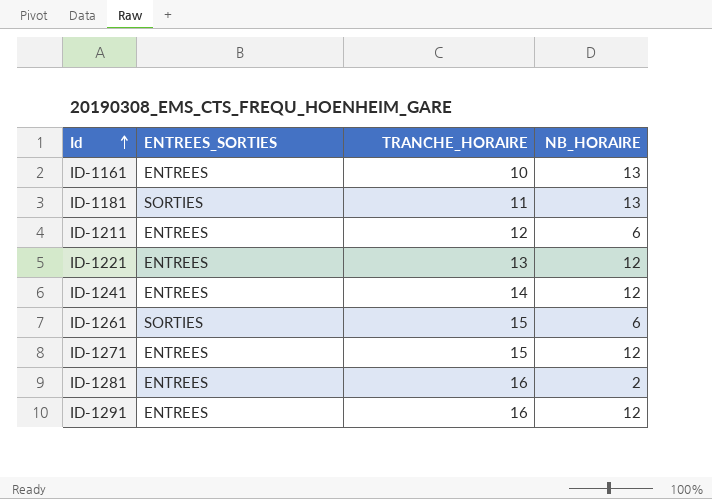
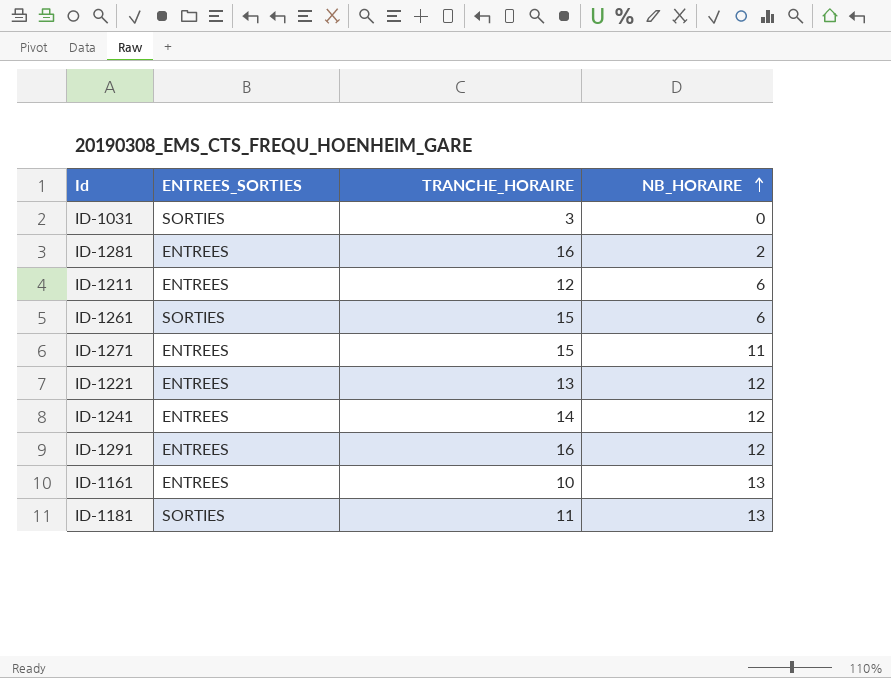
row order: Id ascending -> NB_HORAIRE ascending
row ID-1031: none -> SORTIES | 3 | 0
ID-1271 | NB_HORAIRE: 12 -> 11

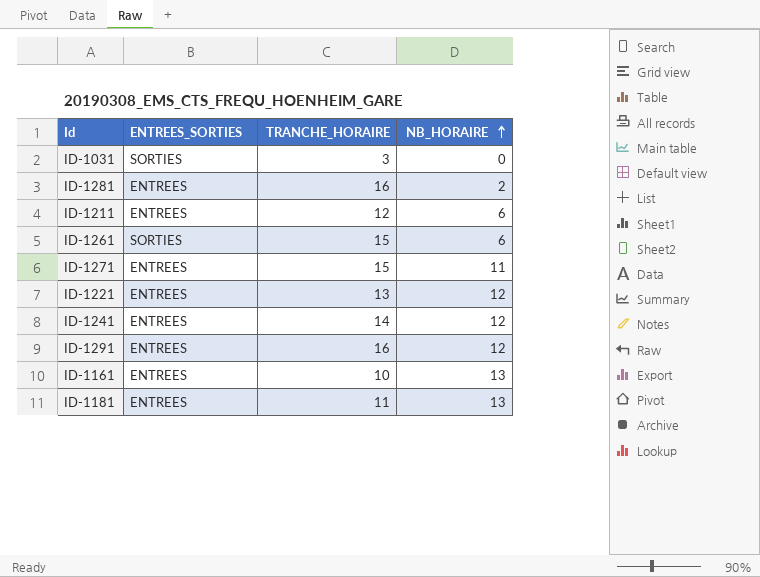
ID-1181 | ENTREES_SORTIES: SORTIES -> ENTREES

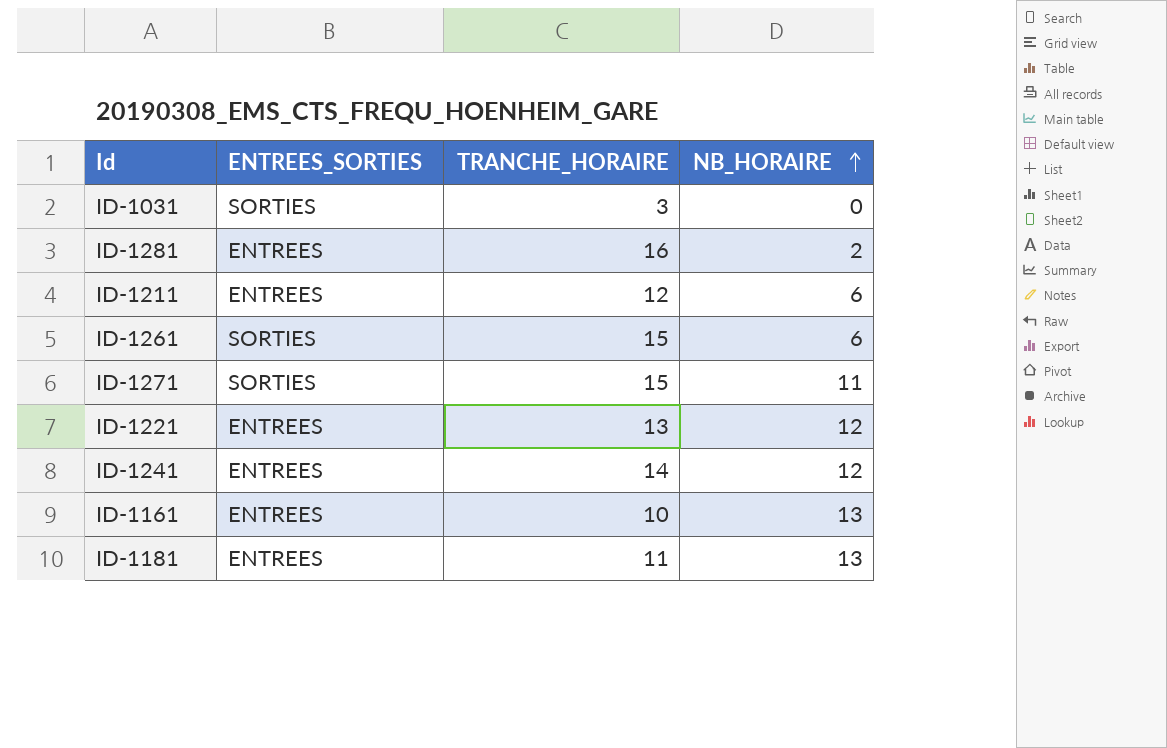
row ID-1291: ENTREES | 16 | 12 -> none
ID-1271 | ENTREES_SORTIES: ENTREES -> SORTIES

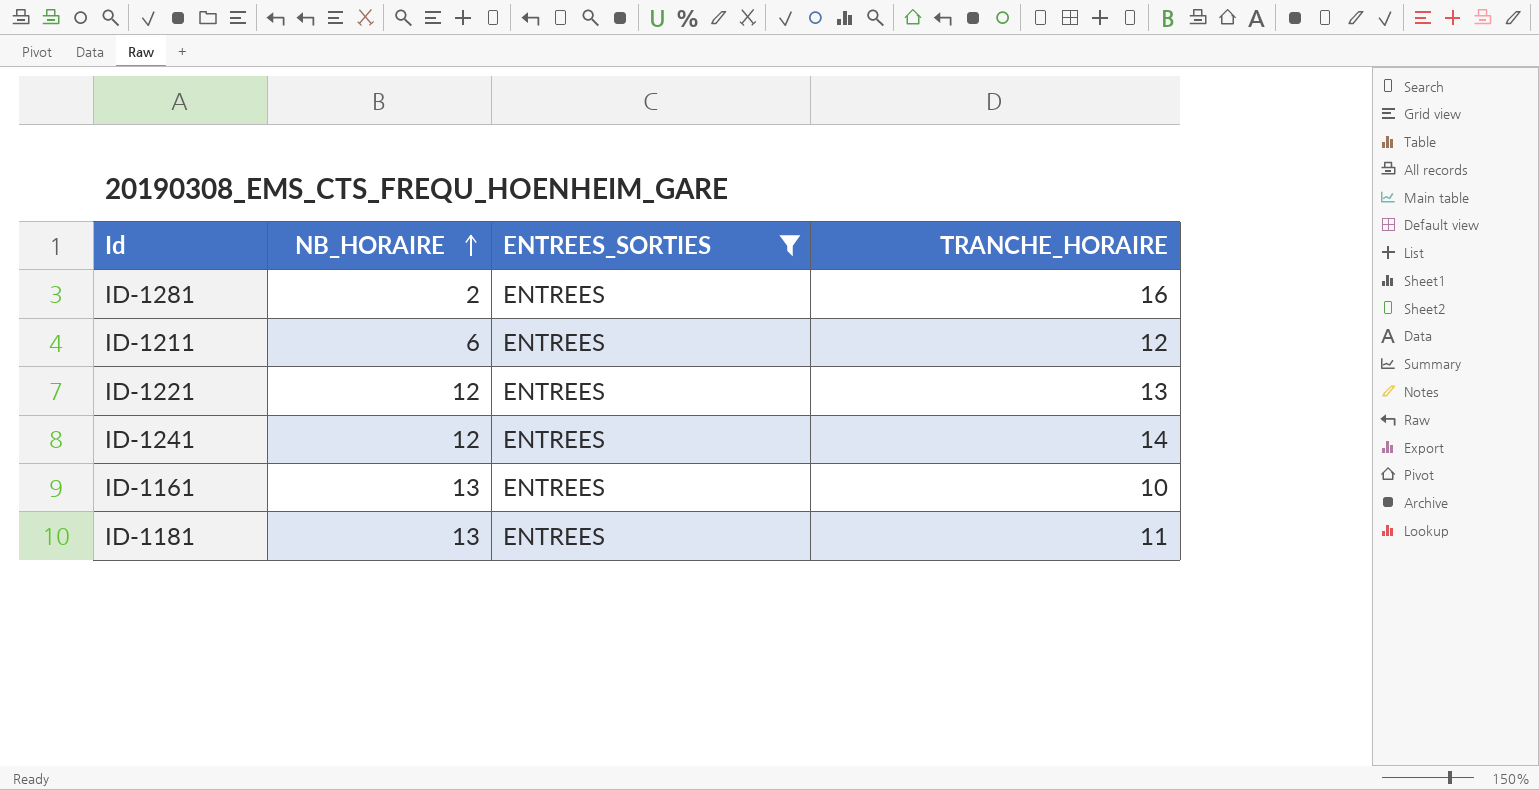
filter: none -> ENTREES_SORTIES = ENTREES
column NB_HORAIRE | position: 4 -> 2

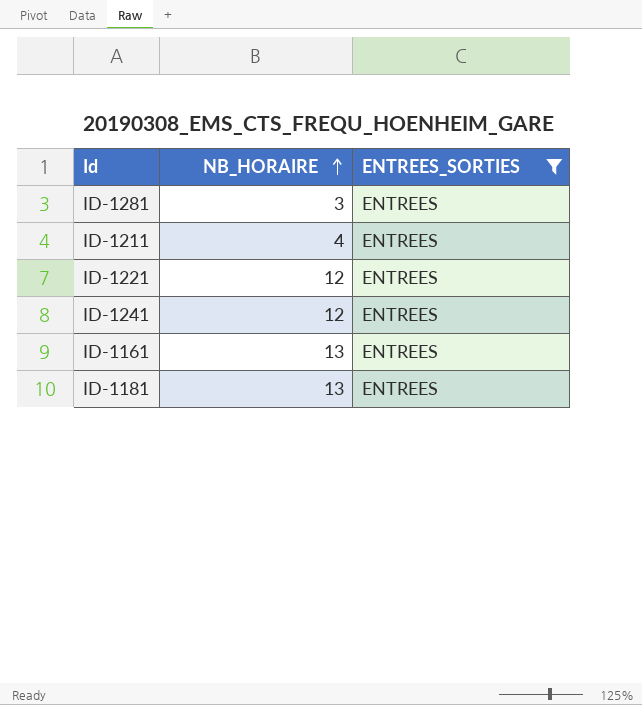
column TRANCHE_HORAIRE | position: 4 -> none
ID-1281 | NB_HORAIRE: 2 -> 3
ID-1211 | NB_HORAIRE: 6 -> 4

